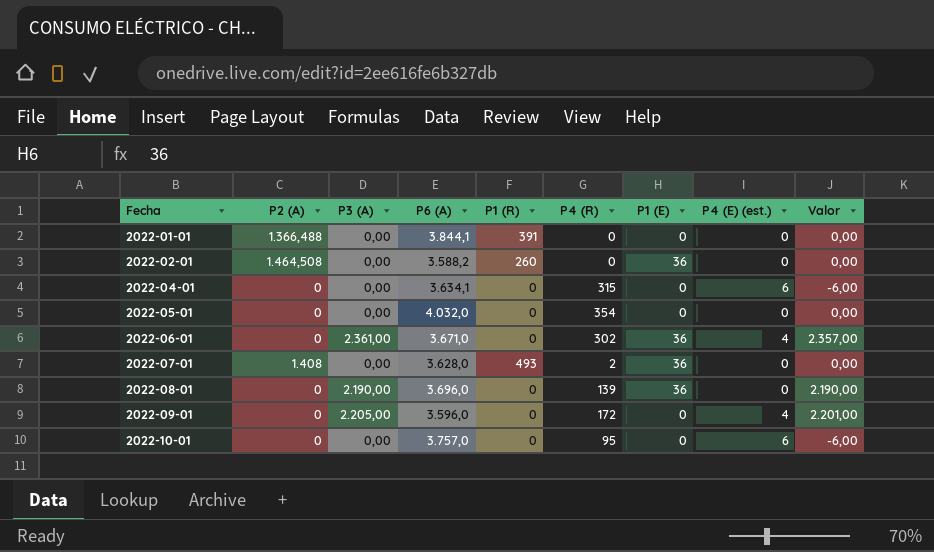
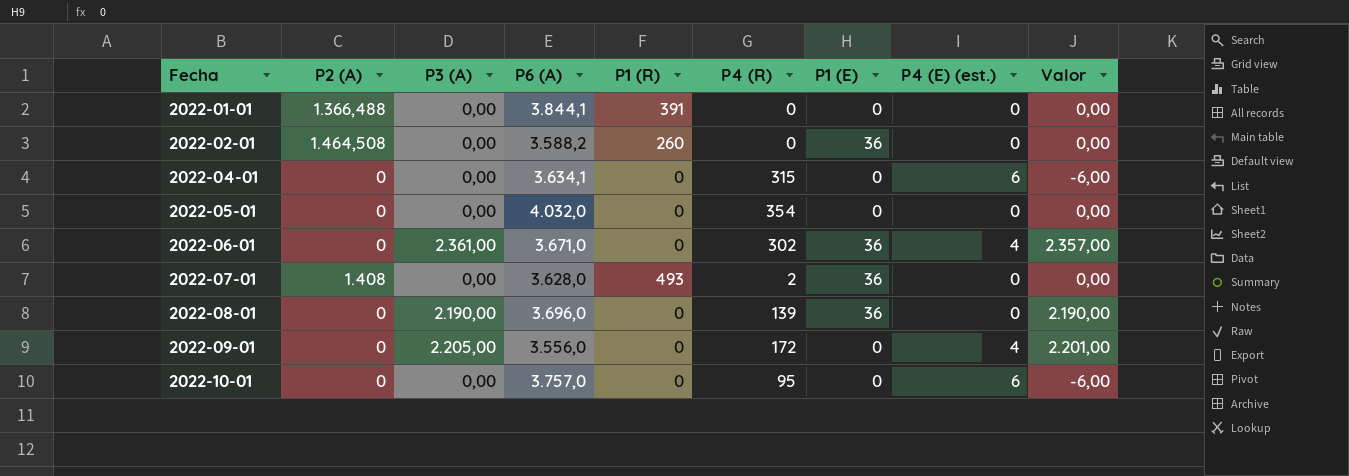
2022-09-01 | P6 (A): 3.596,0 -> 3.556,0

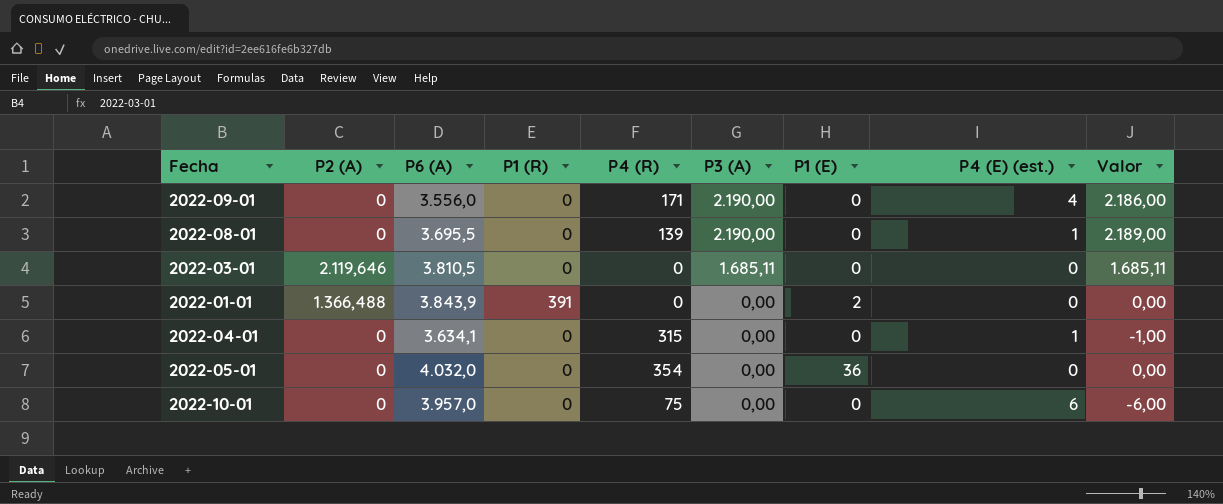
row order: Fecha ascending -> P3 (A) descending
column P3 (A) | position: 3 -> 6
row 2022-02-01: 1.464,508 | 0,00 | 3.588,2 | 260 | 0 | 36 | 0 | 0,00 -> none
row 2022-06-01: 0 | 2.361,00 | 3.671,0 | 0 | 302 | 36 | 4 | 2.357,00 -> none
row 2022-07-01: 1.408 | 0,00 | 3.628,0 | 493 | 2 | 36 | 0 | 0,00 -> none
2022-09-01 | P4 (R): 172 -> 171
2022-09-01 | P3 (A): 2.205,00 -> 2.190,00
2022-09-01 | Valor: 2.201,00 -> 2.186,00
2022-08-01 | P6 (A): 3.696,0 -> 3.695,5
2022-08-01 | P1 (E): 36 -> 0
2022-08-01 | P4 (E) (est.): 0 -> 1
2022-08-01 | Valor: 2.190,00 -> 2.189,00
row 2022-03-01: none -> 2.119,646 | 3.810,5 | 0 | 0 | 1.685,11 | 0 | 0 | 1.685,11
2022-01-01 | P6 (A): 3.844,1 -> 3.843,9
2022-01-01 | P1 (E): 0 -> 2
2022-04-01 | P4 (E) (est.): 6 -> 1
2022-04-01 | Valor: -6,00 -> -1,00
2022-05-01 | P1 (E): 0 -> 36
2022-10-01 | P6 (A): 3.757,0 -> 3.957,0
2022-10-01 | P4 (R): 95 -> 75

